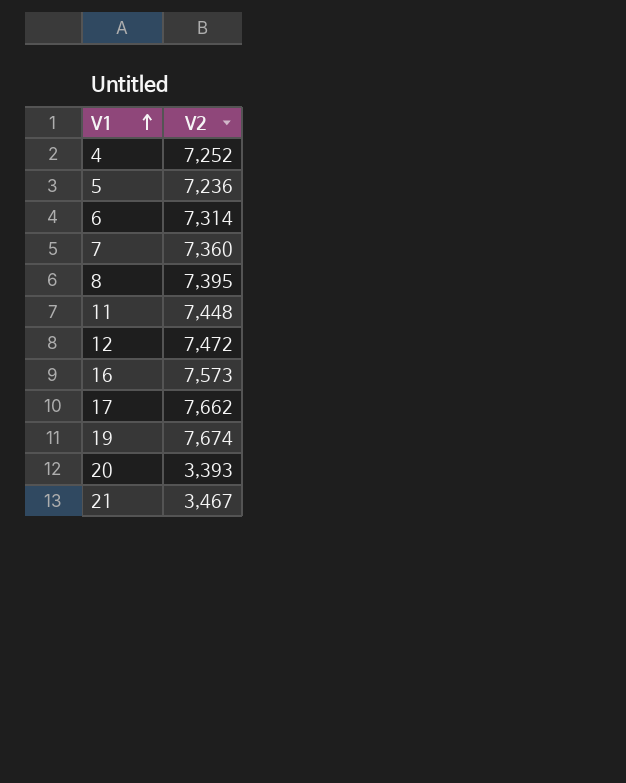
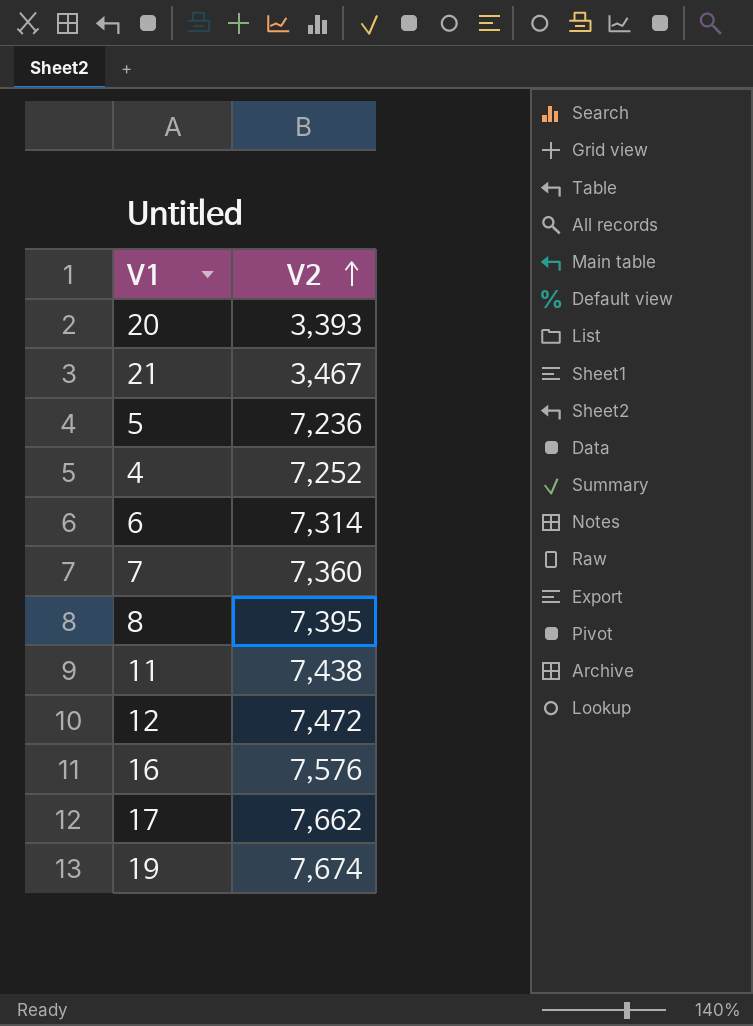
row order: V1 ascending -> V2 ascending
11 | V2: 7,448 -> 7,438
16 | V2: 7,573 -> 7,576

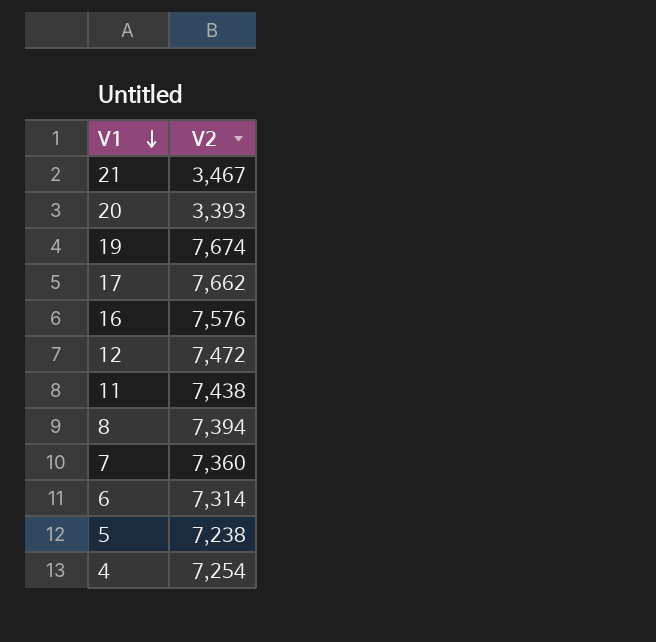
row order: V2 ascending -> V1 descending
8 | V2: 7,395 -> 7,394
5 | V2: 7,236 -> 7,238
4 | V2: 7,252 -> 7,254

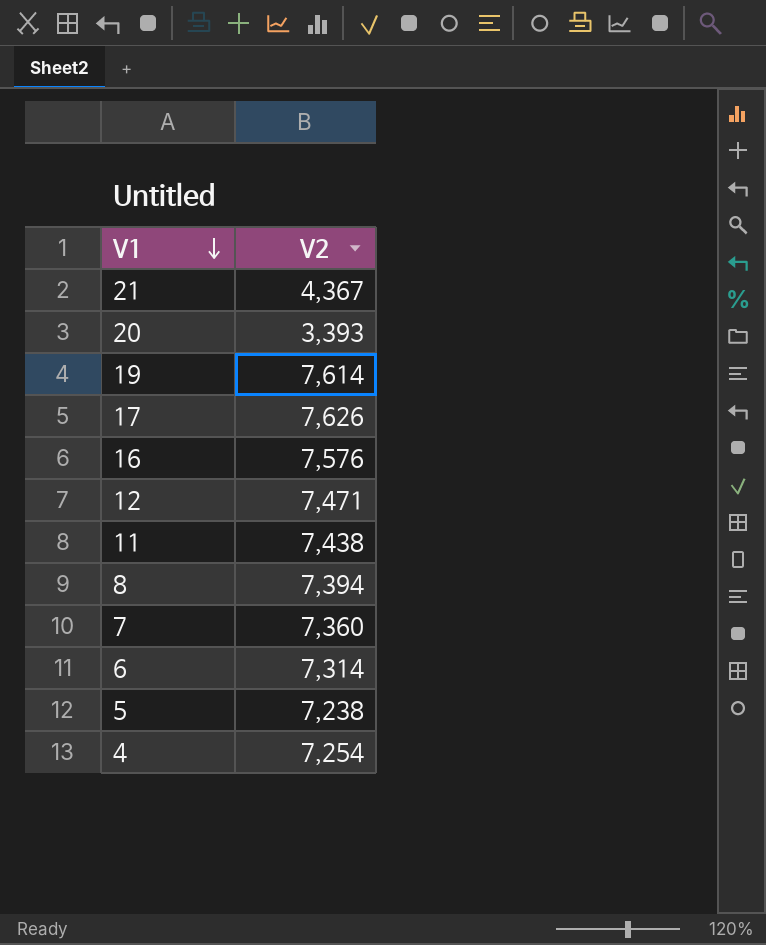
21 | V2: 3,467 -> 4,367
19 | V2: 7,674 -> 7,614
17 | V2: 7,662 -> 7,626
12 | V2: 7,472 -> 7,471

